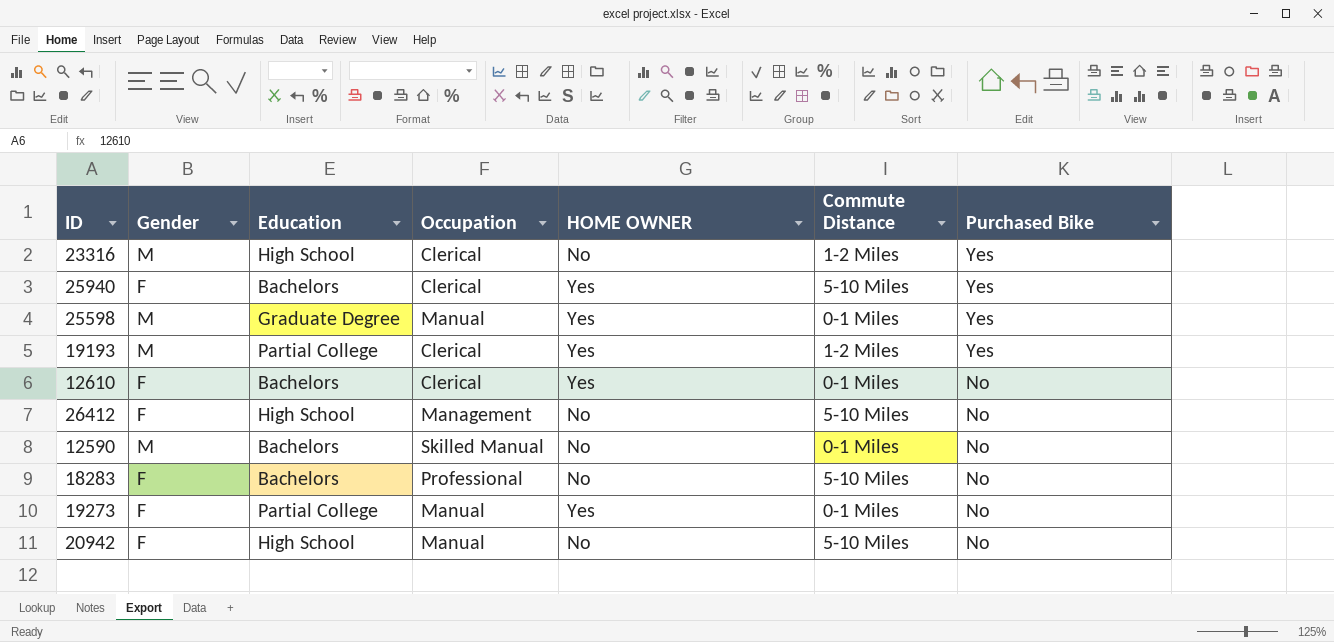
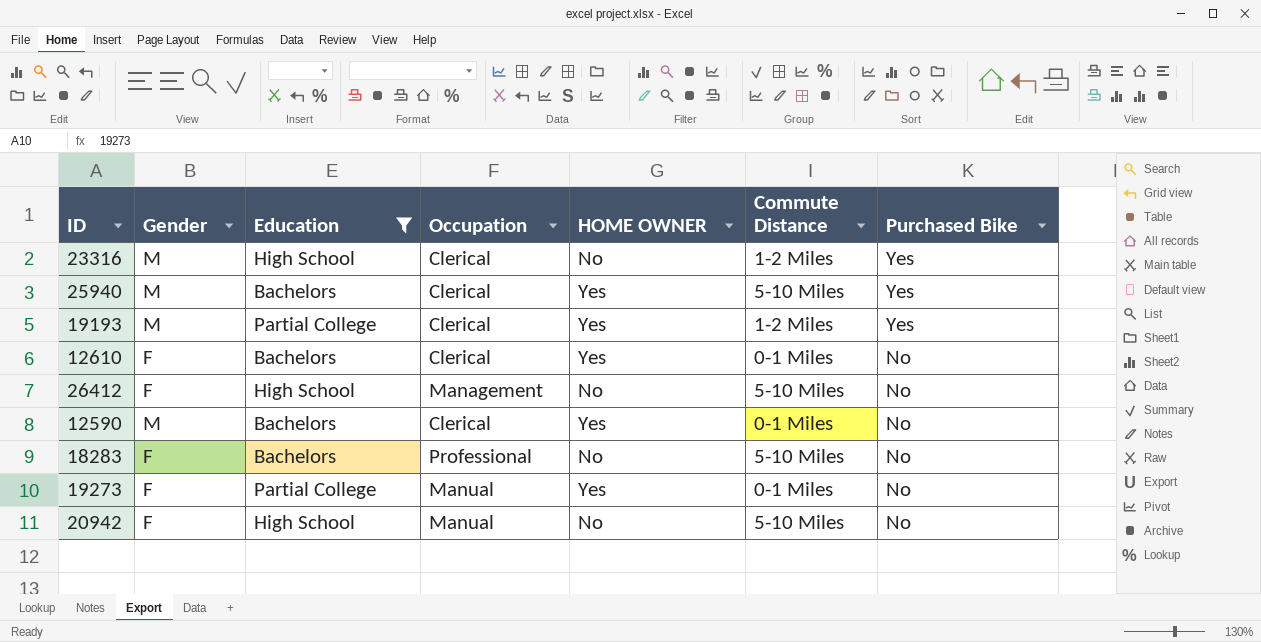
filter: none -> Education != Graduate Degree
25940 | Gender: F -> M
12590 | Occupation: Skilled Manual -> Clerical
12590 | HOME OWNER: No -> Yes

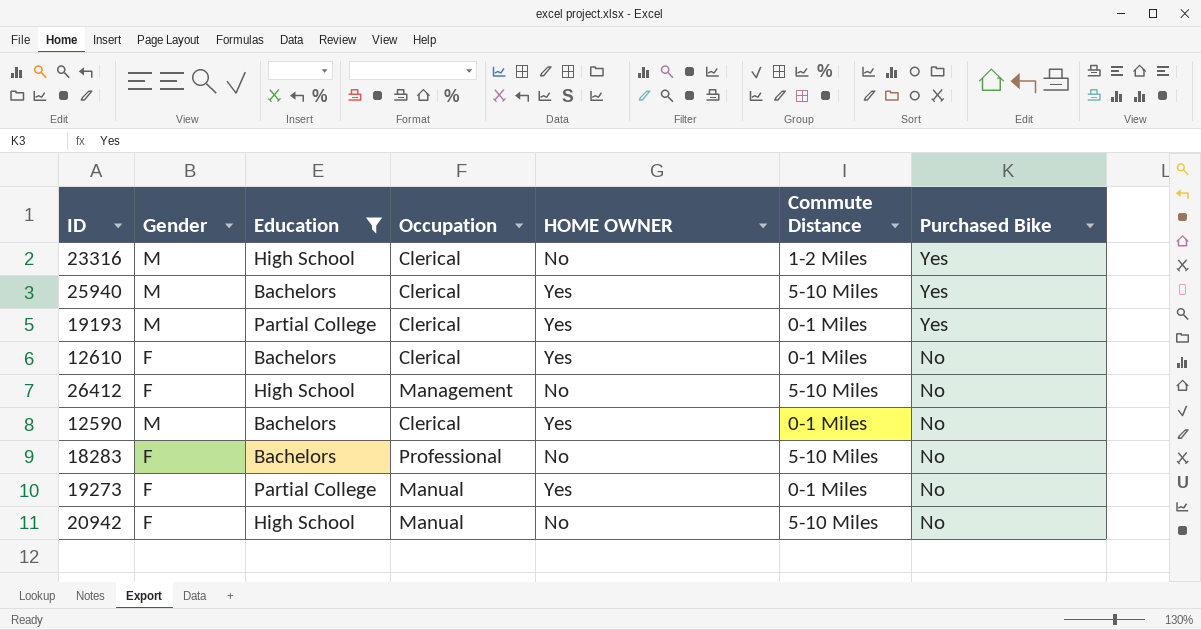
19193 | Commute Distance: 1-2 Miles -> 0-1 Miles

